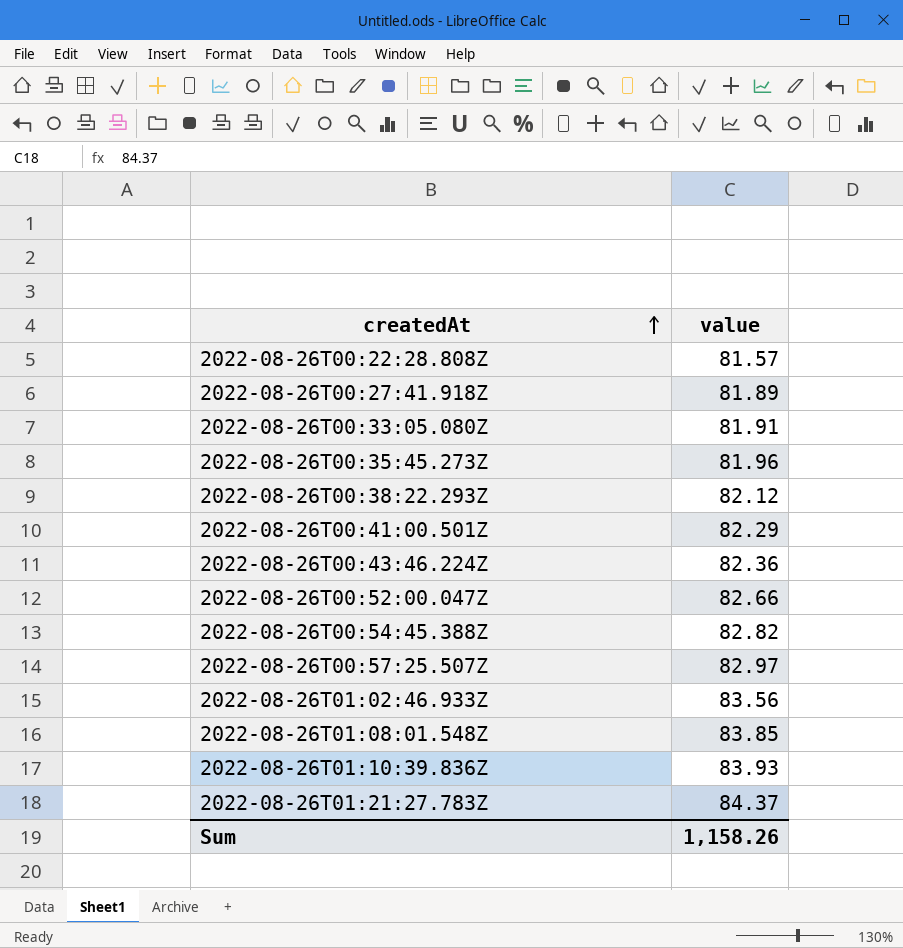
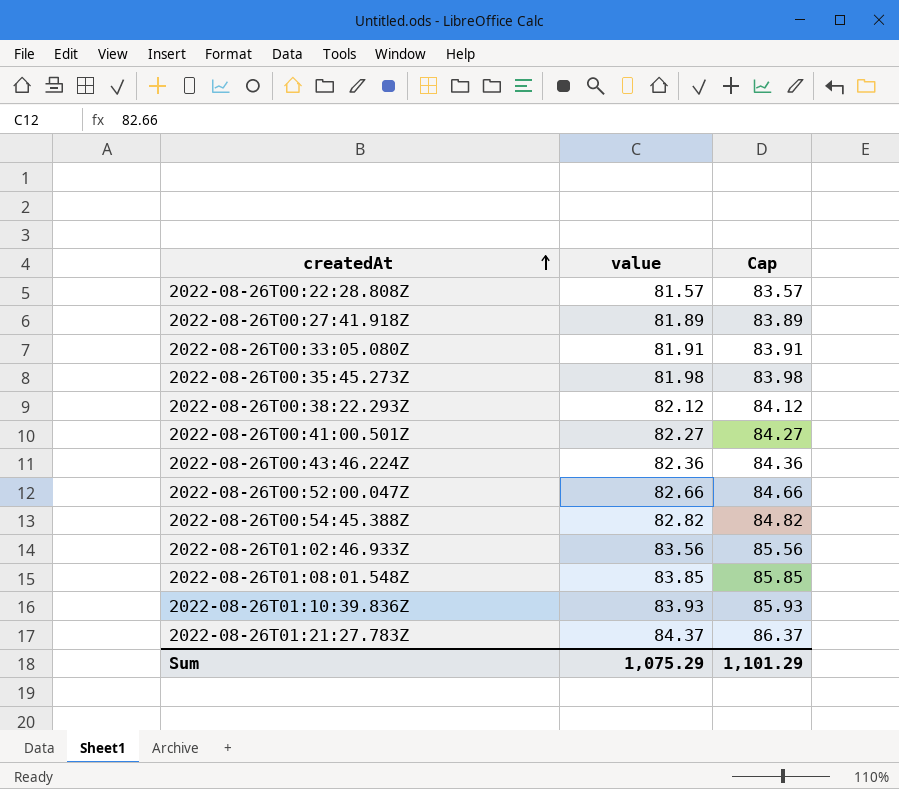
column Cap | formula: none -> [value] + 2
row 2022-08-26T00:57:25.507Z: 82.97 -> none
2022-08-26T00:35:45.273Z | value: 81.96 -> 81.98
2022-08-26T00:41:00.501Z | value: 82.29 -> 82.27
Sum | value: 1,158.26 -> 1,075.29

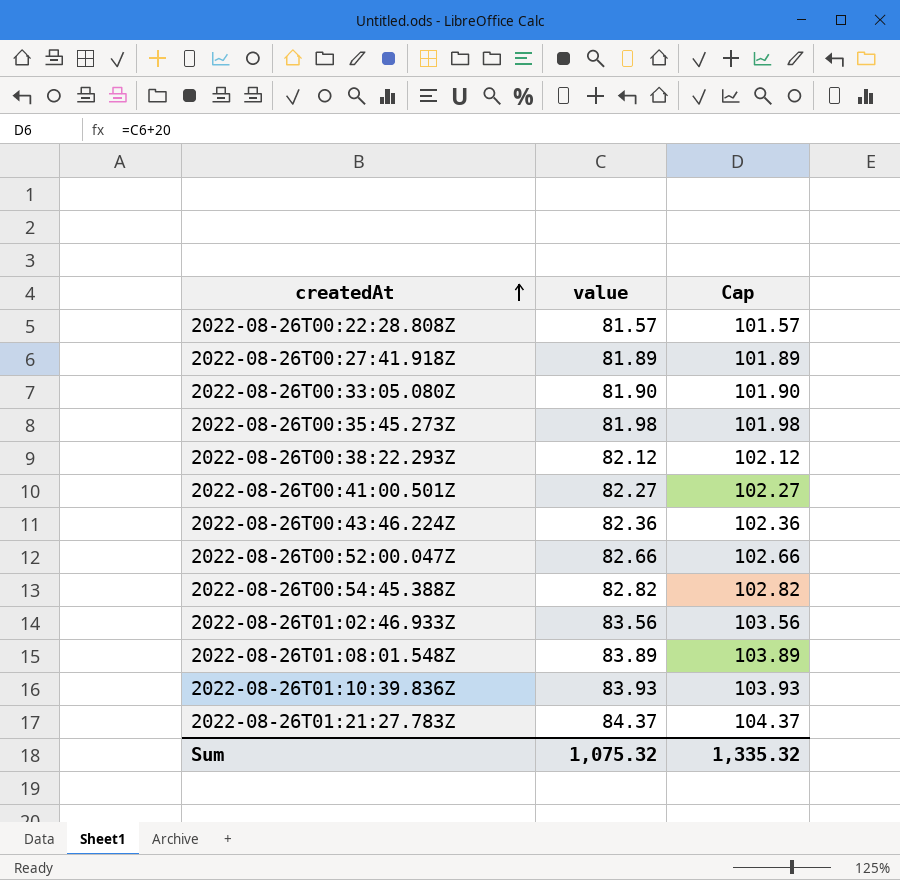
column Cap | formula: [value] + 2 -> [value] + 20
2022-08-26T00:33:05.080Z | value: 81.91 -> 81.90
2022-08-26T01:08:01.548Z | value: 83.85 -> 83.89
Sum | value: 1,075.29 -> 1,075.32
Sum | Cap: 1,101.29 -> 1,335.32

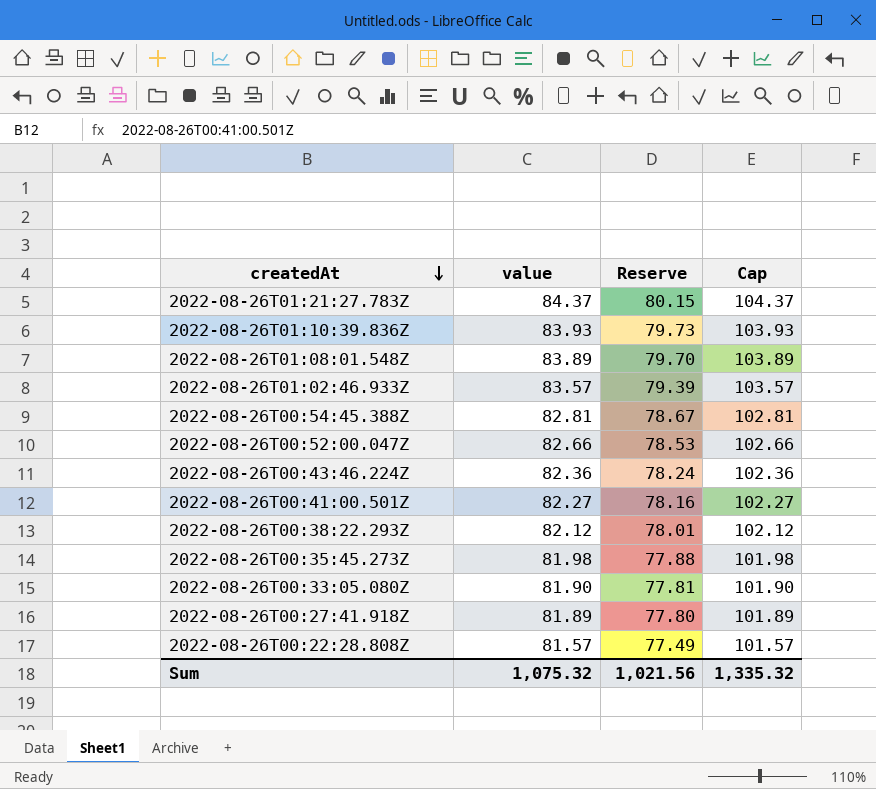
row order: createdAt ascending -> createdAt descending
column Reserve | formula: none -> [value] * 0.95
2022-08-26T01:02:46.933Z | value: 83.56 -> 83.57
2022-08-26T01:02:46.933Z | Cap: 103.56 -> 103.57
2022-08-26T00:54:45.388Z | value: 82.82 -> 82.81
2022-08-26T00:54:45.388Z | Cap: 102.82 -> 102.81

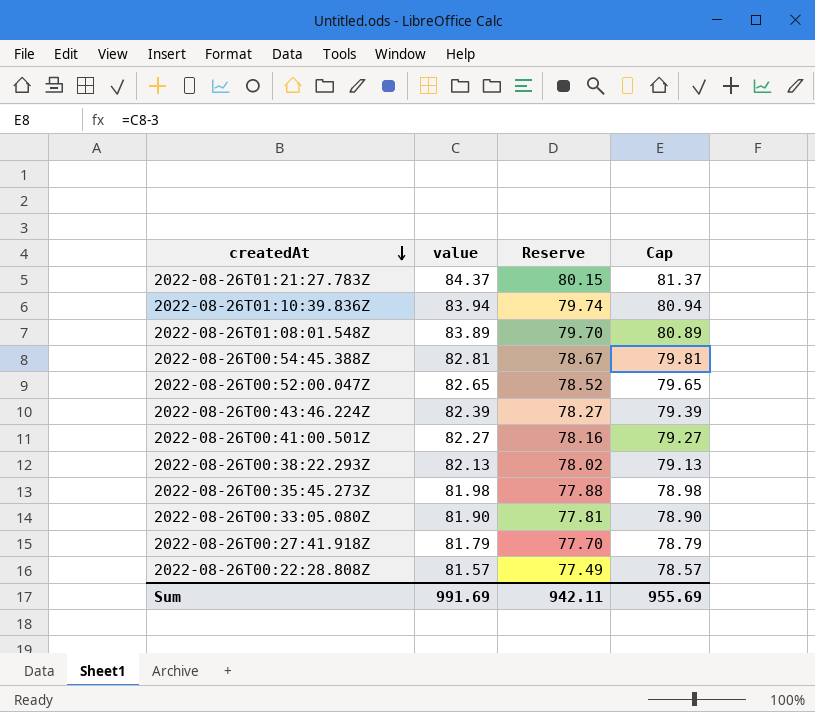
column Cap | formula: [value] + 20 -> [value] - 3
row 2022-08-26T01:02:46.933Z: 83.57 | 79.39 | 103.57 -> none
2022-08-26T01:10:39.836Z | value: 83.93 -> 83.94
2022-08-26T01:10:39.836Z | Reserve: 79.73 -> 79.74
2022-08-26T00:52:00.047Z | value: 82.66 -> 82.65
2022-08-26T00:52:00.047Z | Reserve: 78.53 -> 78.52
2022-08-26T00:43:46.224Z | value: 82.36 -> 82.39
2022-08-26T00:43:46.224Z | Reserve: 78.24 -> 78.27
2022-08-26T00:38:22.293Z | value: 82.12 -> 82.13
2022-08-26T00:38:22.293Z | Reserve: 78.01 -> 78.02
2022-08-26T00:27:41.918Z | value: 81.89 -> 81.79
2022-08-26T00:27:41.918Z | Reserve: 77.80 -> 77.70
Sum | value: 1,075.32 -> 991.69
Sum | Reserve: 1,021.56 -> 942.11
Sum | Cap: 1,335.32 -> 955.69

